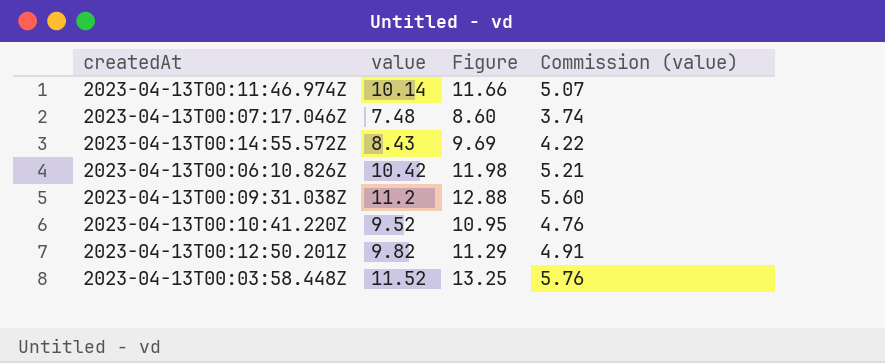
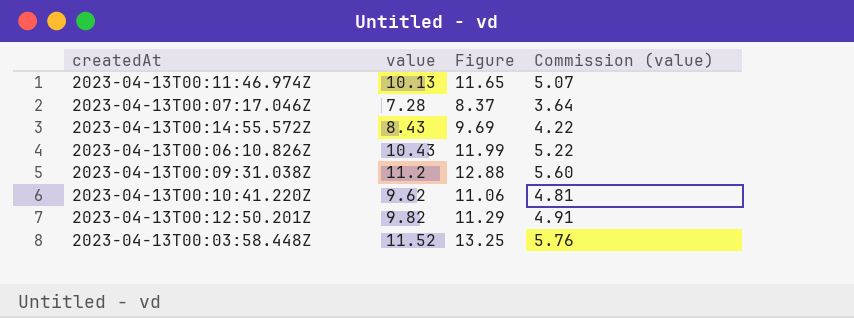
2023-04-13T00:11:46.974Z | value: 10.14 -> 10.13
2023-04-13T00:11:46.974Z | Figure: 11.66 -> 11.65
2023-04-13T00:07:17.046Z | value: 7.48 -> 7.28
2023-04-13T00:07:17.046Z | Figure: 8.60 -> 8.37
2023-04-13T00:07:17.046Z | Commission (value): 3.74 -> 3.64
2023-04-13T00:06:10.826Z | value: 10.42 -> 10.43
2023-04-13T00:06:10.826Z | Figure: 11.98 -> 11.99
2023-04-13T00:06:10.826Z | Commission (value): 5.21 -> 5.22
2023-04-13T00:10:41.220Z | value: 9.52 -> 9.62
2023-04-13T00:10:41.220Z | Figure: 10.95 -> 11.06
2023-04-13T00:10:41.220Z | Commission (value): 4.76 -> 4.81

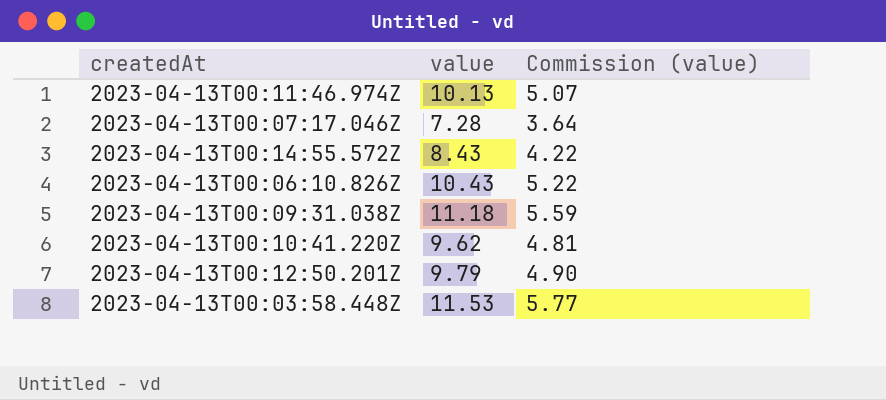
column Figure | formula: [value] * 1.15 -> none
2023-04-13T00:09:31.038Z | value: 11.2 -> 11.18
2023-04-13T00:09:31.038Z | Commission (value): 5.60 -> 5.59
2023-04-13T00:12:50.201Z | value: 9.82 -> 9.79
2023-04-13T00:12:50.201Z | Commission (value): 4.91 -> 4.90
2023-04-13T00:03:58.448Z | value: 11.52 -> 11.53
2023-04-13T00:03:58.448Z | Commission (value): 5.76 -> 5.77

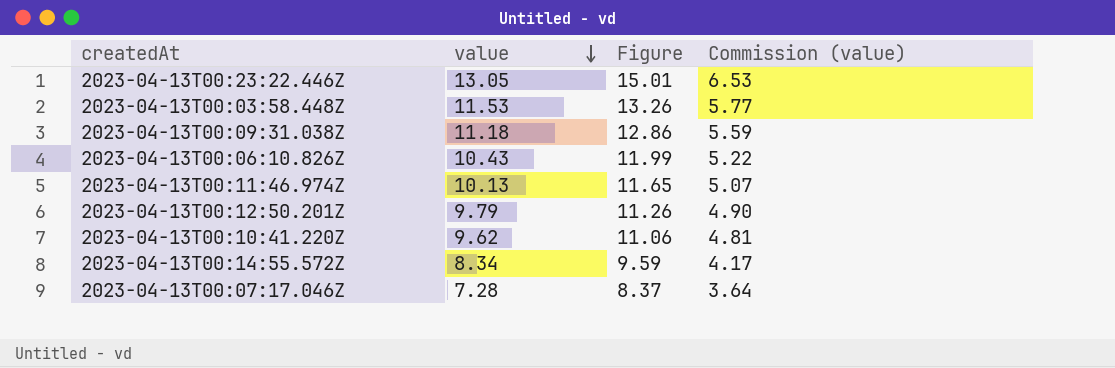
row order: none -> value descending
column Figure | formula: none -> [value] * 1.15
row 2023-04-13T00:23:22.446Z: none -> 13.05 | 15.01 | 6.53
2023-04-13T00:14:55.572Z | value: 8.43 -> 8.34
2023-04-13T00:14:55.572Z | Commission (value): 4.22 -> 4.17

